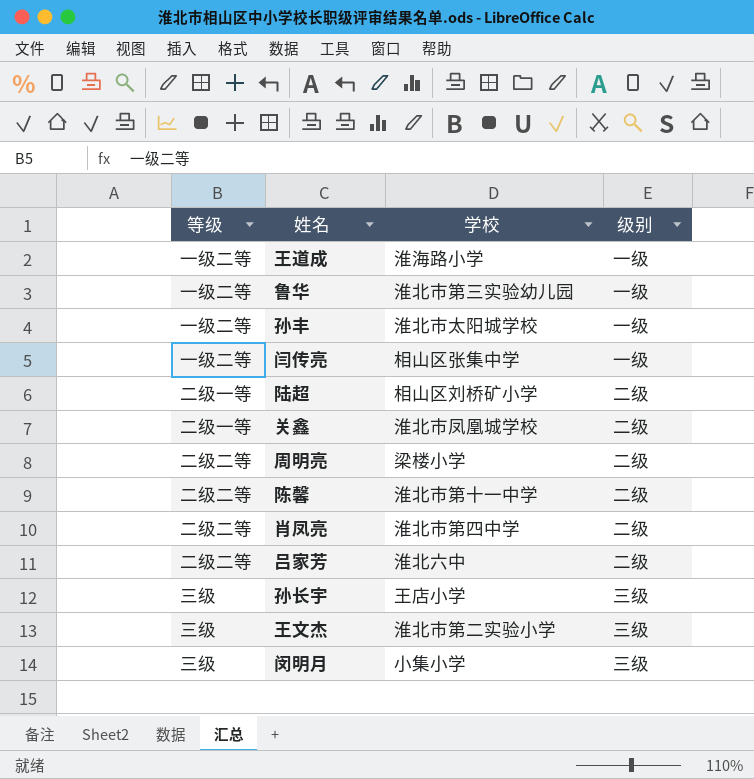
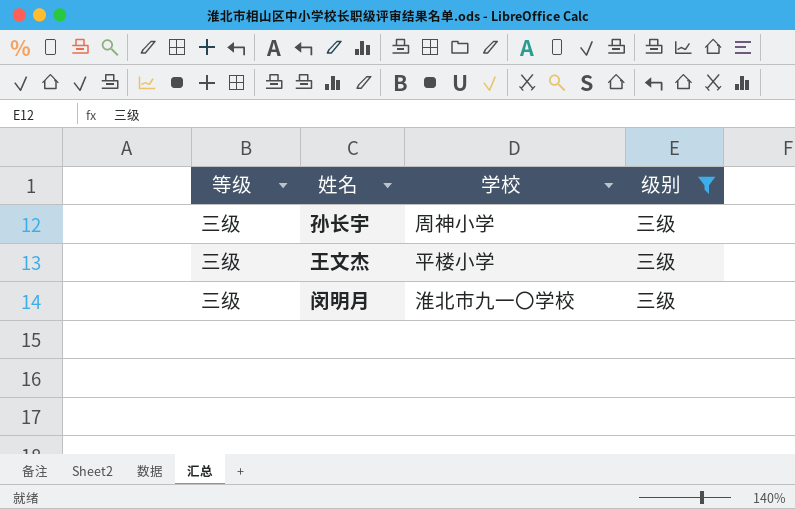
filter: none -> 级别 = 三级
孙长宇 | 学校: 王店小学 -> 周神小学
王文杰 | 学校: 淮北市第二实验小学 -> 平楼小学
闵明月 | 学校: 小集小学 -> 淮北市九一〇学校

